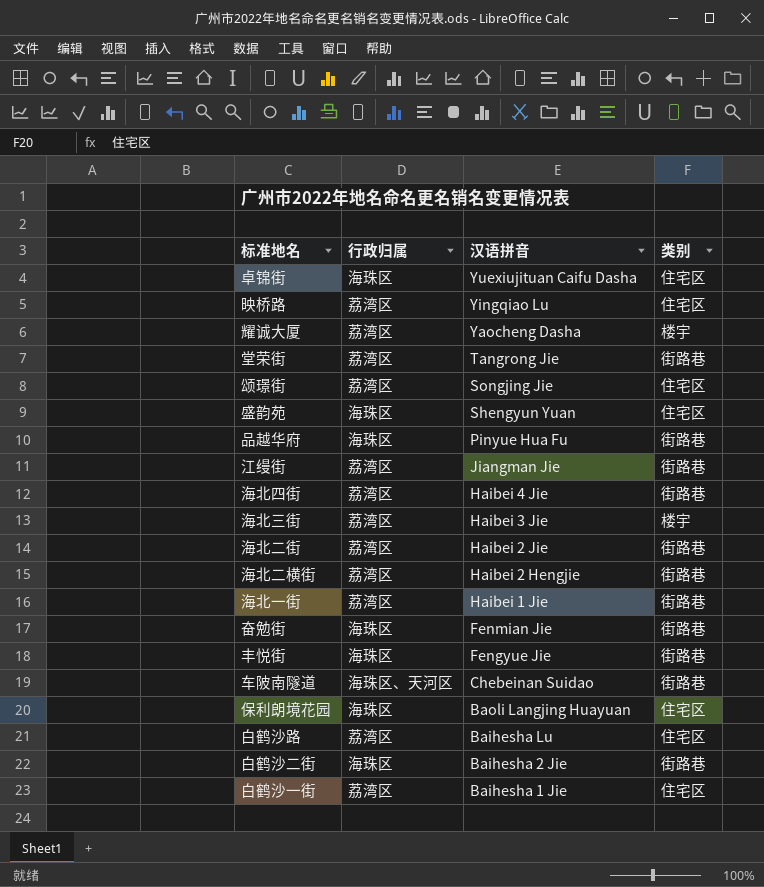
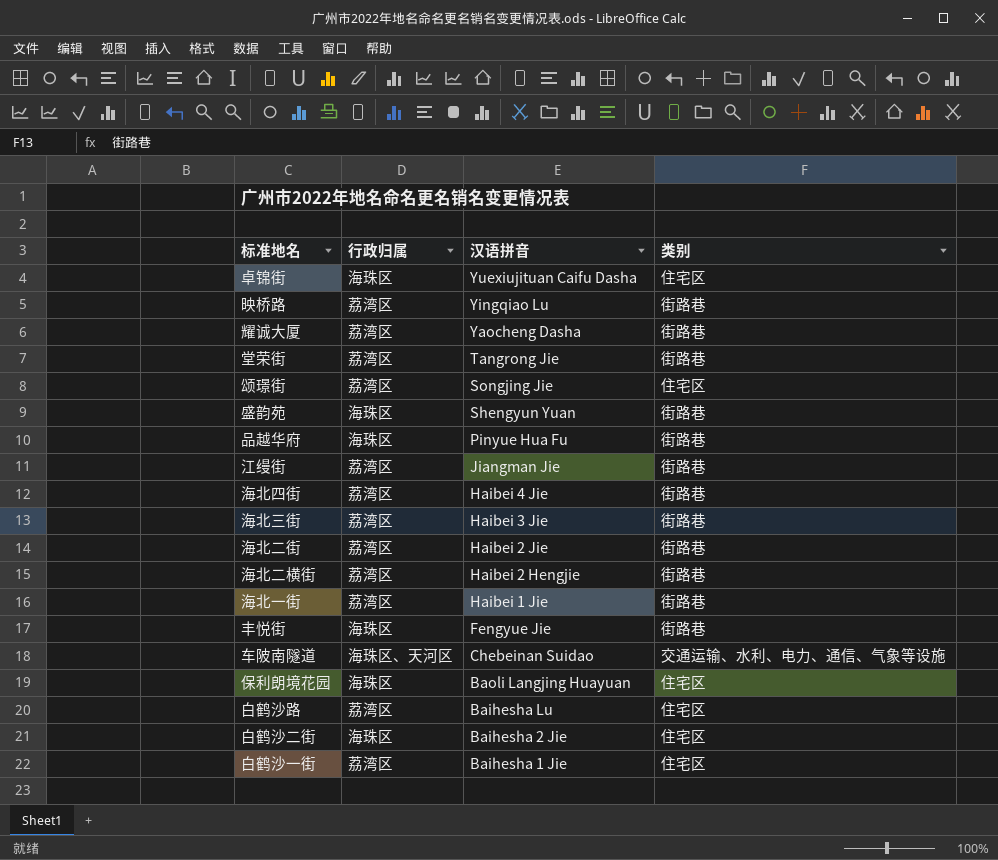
row 奋勉街: 海珠区 | Fenmian Jie | 街路巷 -> none
映桥路 | 类别: 住宅区 -> 街路巷
耀诚大厦 | 类别: 楼宇 -> 街路巷
盛韵苑 | 类别: 住宅区 -> 街路巷
海北三街 | 类别: 楼宇 -> 街路巷
车陂南隧道 | 类别: 街路巷 -> 交通运输、水利、电力、通信、气象等设施
白鹤沙二街 | 类别: 街路巷 -> 住宅区

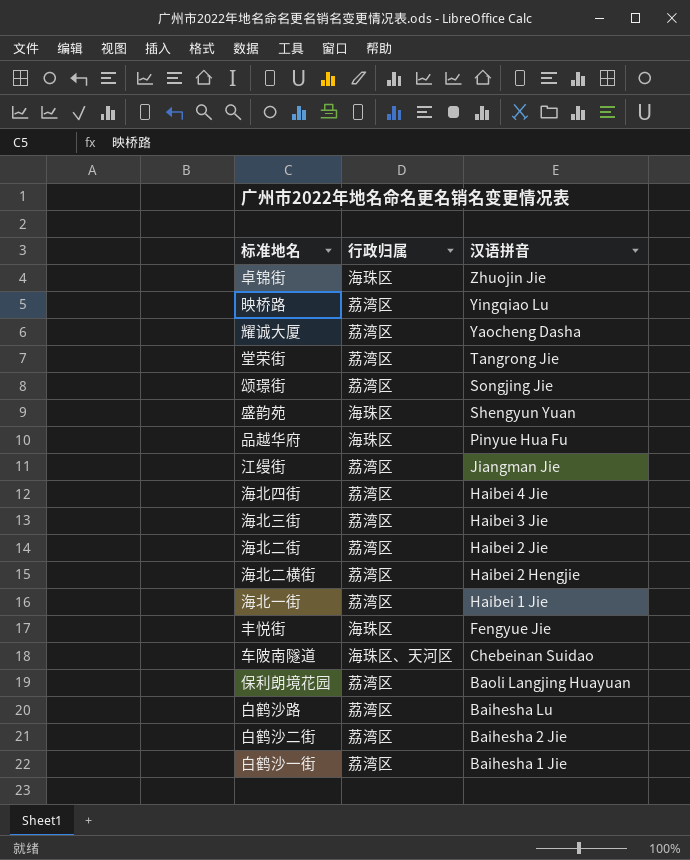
column 类别 | position: 4 -> none
卓锦街 | 汉语拼音: Yuexiujituan Caifu Dasha -> Zhuojin Jie
保利朗境花园 | 行政归属: 海珠区 -> 荔湾区
白鹤沙二街 | 行政归属: 海珠区 -> 荔湾区

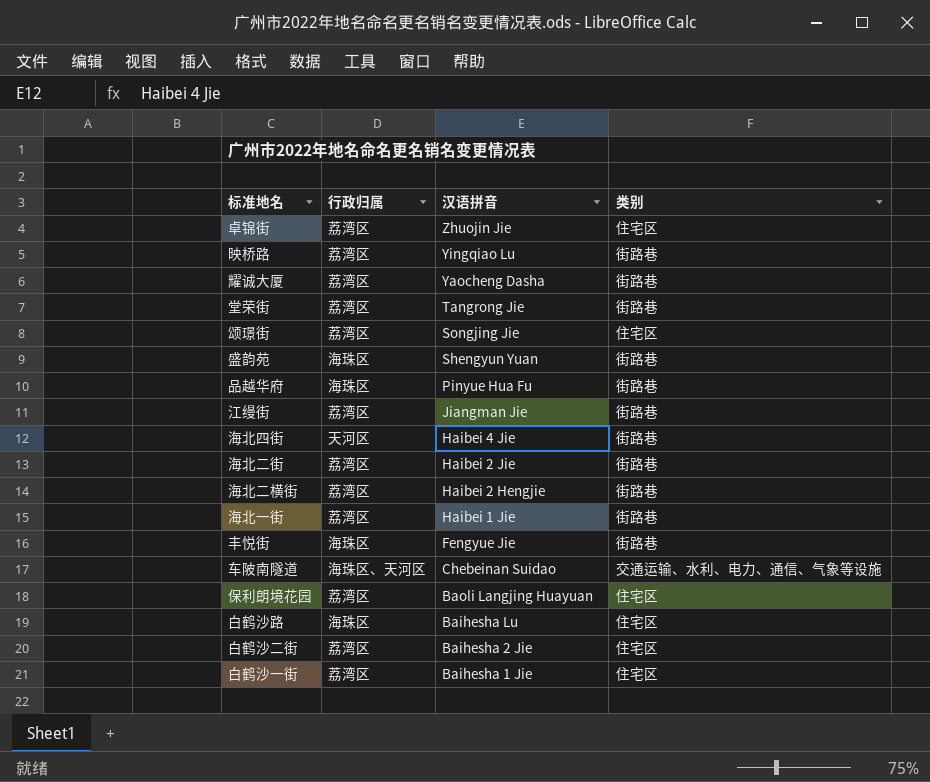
column 类别 | position: none -> 4
row 海北三街: 荔湾区 | Haibei 3 Jie -> none
卓锦街 | 行政归属: 海珠区 -> 荔湾区
海北四街 | 行政归属: 荔湾区 -> 天河区
白鹤沙路 | 行政归属: 荔湾区 -> 海珠区

